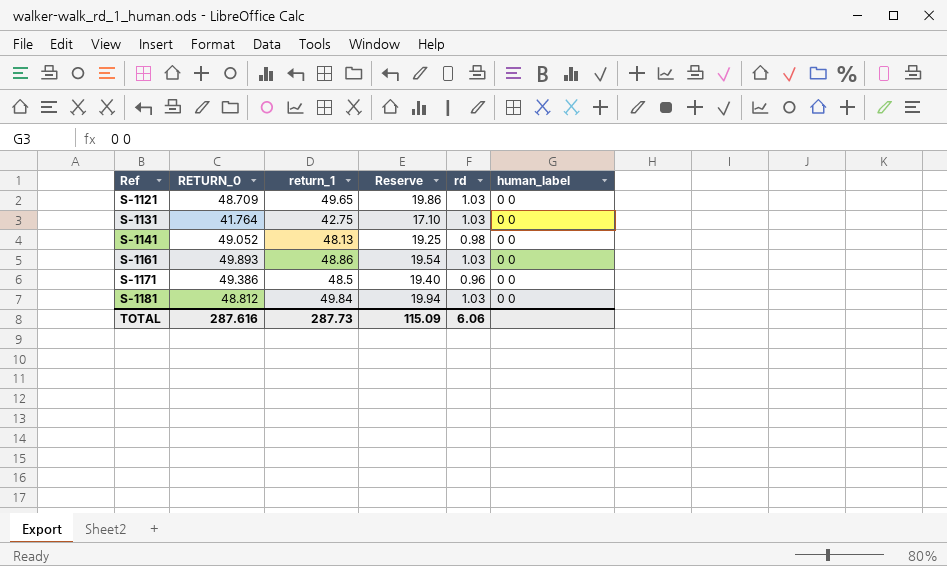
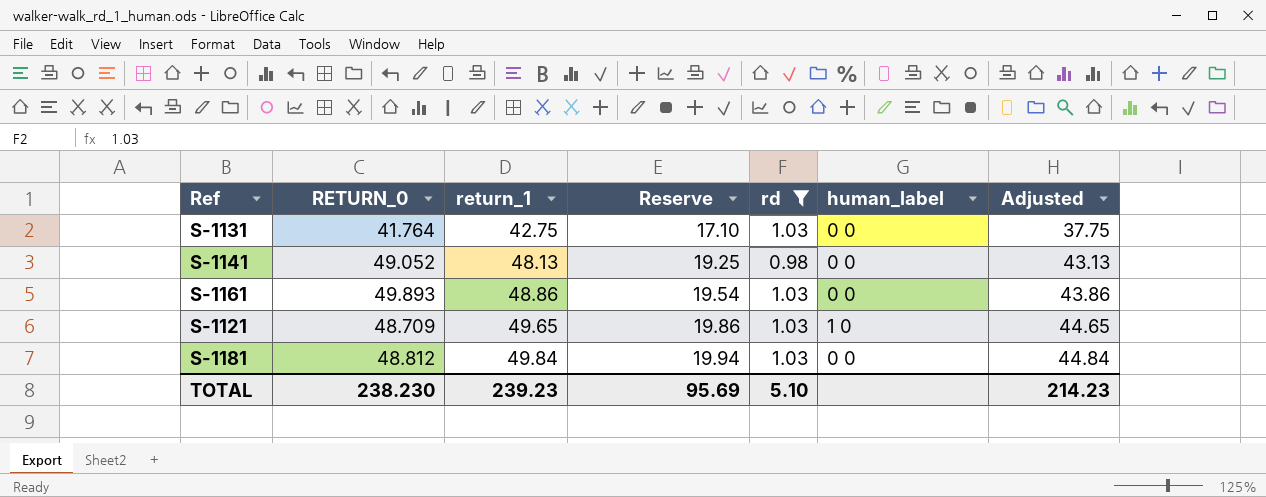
filter: none -> rd != 0.96
row order: Ref ascending -> return_1 ascending
column Adjusted | formula: none -> [return_1] - 5
S-1121 | human_label: 0 0 -> 1 0
TOTAL | RETURN_0: 287.616 -> 238.230
TOTAL | return_1: 287.73 -> 239.23
TOTAL | Reserve: 115.09 -> 95.69
TOTAL | rd: 6.06 -> 5.10

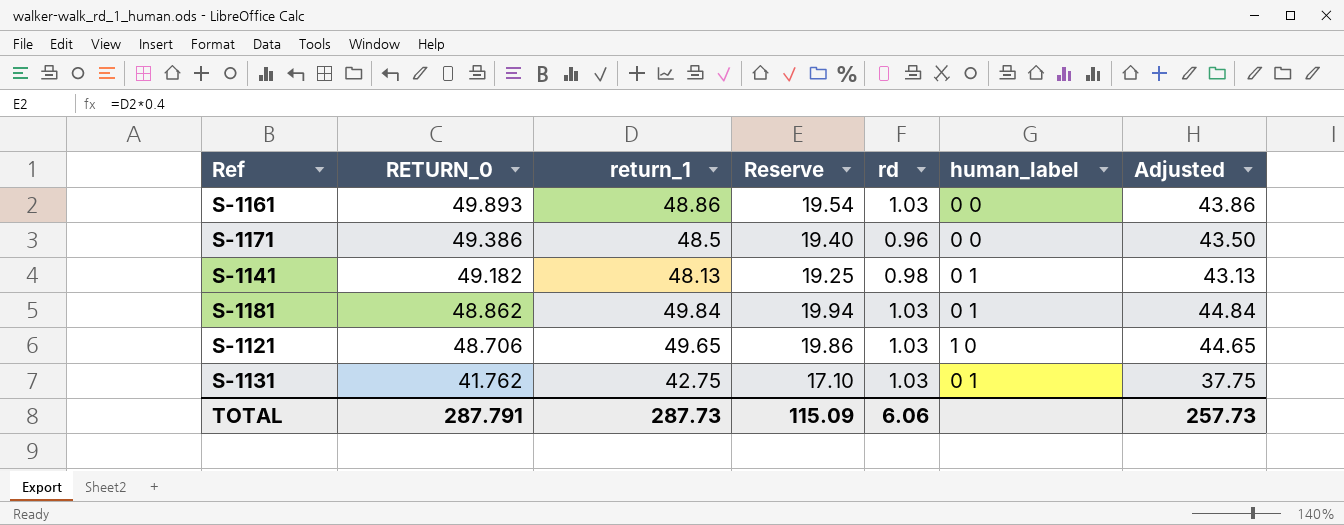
filter: rd != 0.96 -> none
row order: return_1 ascending -> RETURN_0 descending
S-1141 | RETURN_0: 49.052 -> 49.182
S-1141 | human_label: 0 0 -> 0 1
S-1181 | RETURN_0: 48.812 -> 48.862
S-1181 | human_label: 0 0 -> 0 1
S-1121 | RETURN_0: 48.709 -> 48.706
S-1131 | RETURN_0: 41.764 -> 41.762
S-1131 | human_label: 0 0 -> 0 1
TOTAL | RETURN_0: 238.230 -> 287.791
TOTAL | return_1: 239.23 -> 287.73
TOTAL | Reserve: 95.69 -> 115.09
TOTAL | rd: 5.10 -> 6.06
TOTAL | Adjusted: 214.23 -> 257.73

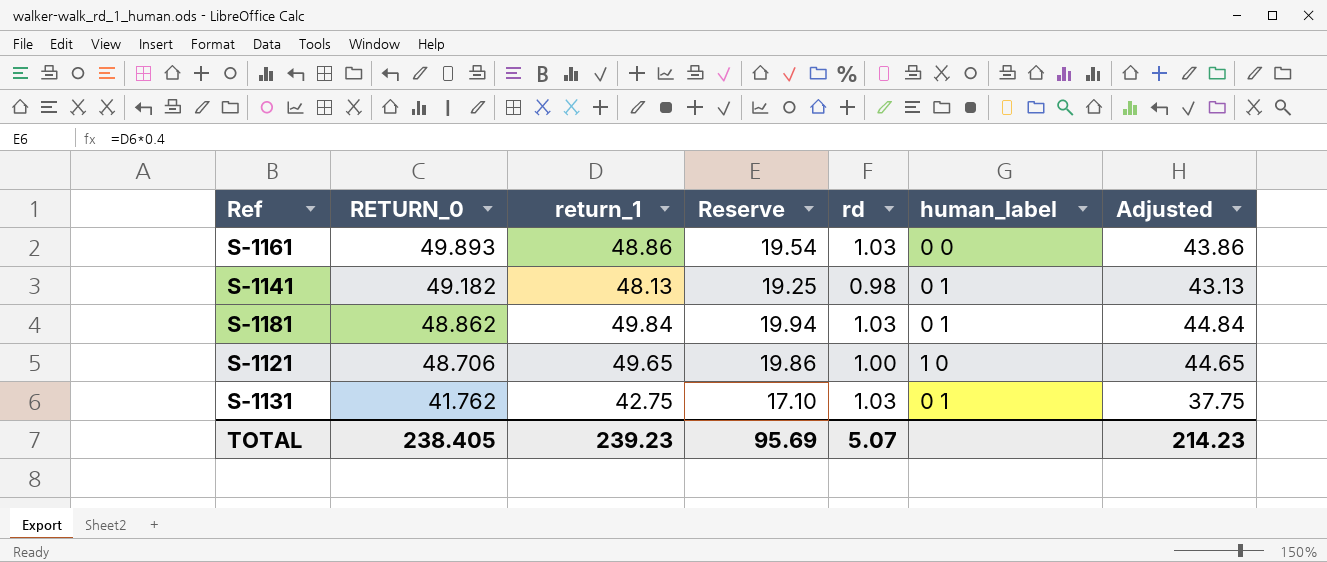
row S-1171: 49.386 | 48.5 | 19.40 | 0.96 | 0 0 | 43.50 -> none
S-1121 | rd: 1.03 -> 1.00
TOTAL | RETURN_0: 287.791 -> 238.405
TOTAL | return_1: 287.73 -> 239.23
TOTAL | Reserve: 115.09 -> 95.69
TOTAL | rd: 6.06 -> 5.07
TOTAL | Adjusted: 257.73 -> 214.23

